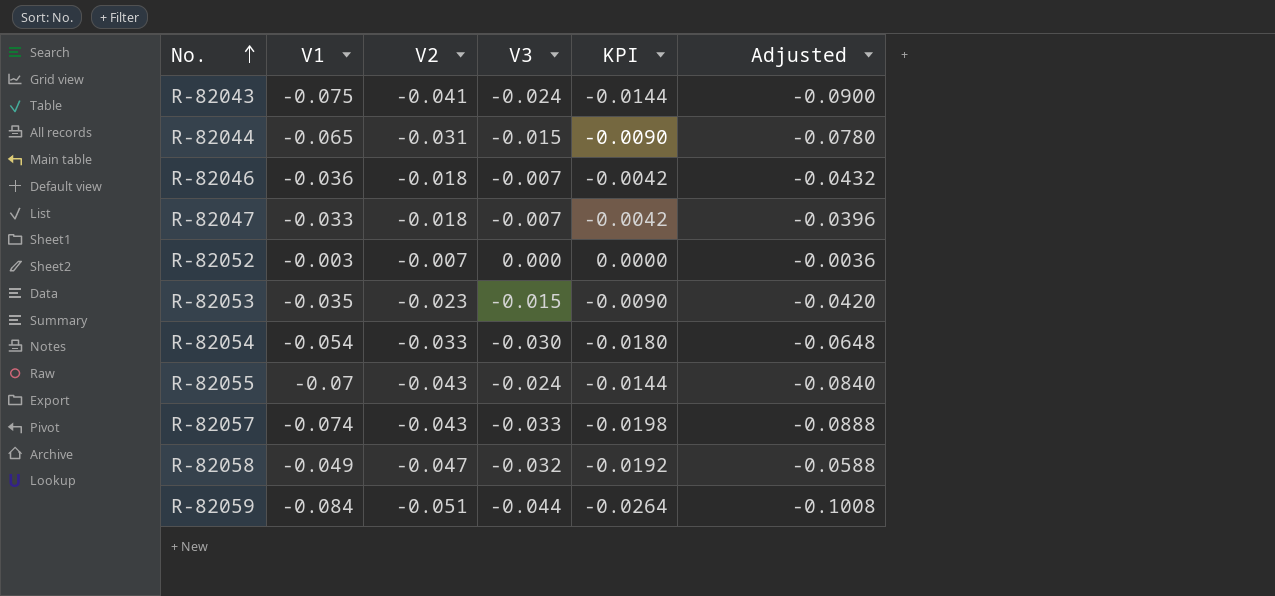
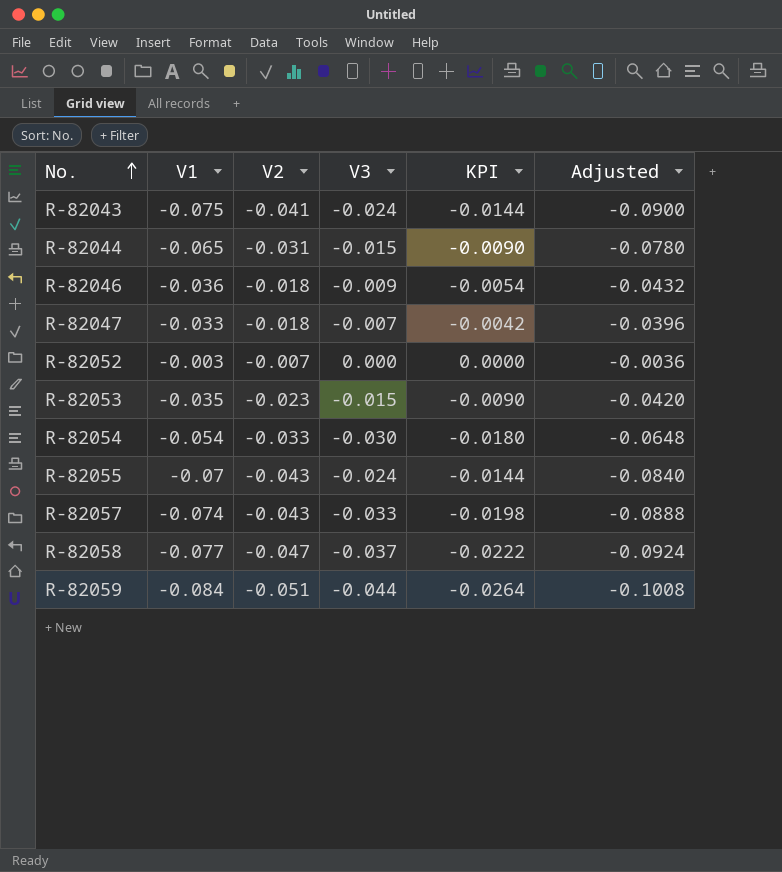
R-82046 | V3: -0.007 -> -0.009
R-82046 | KPI: -0.0042 -> -0.0054
R-82058 | V1: -0.049 -> -0.077
R-82058 | V3: -0.032 -> -0.037
R-82058 | KPI: -0.0192 -> -0.0222
R-82058 | Adjusted: -0.0588 -> -0.0924

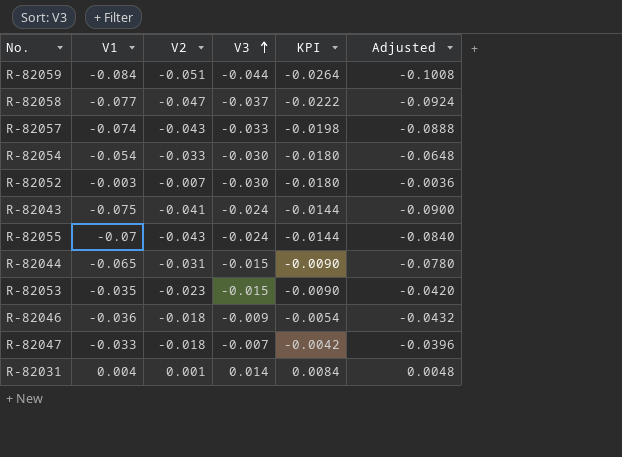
row order: No. ascending -> V3 ascending
R-82052 | V3: 0.000 -> -0.030
R-82052 | KPI: 0.0000 -> -0.0180
row R-82031: none -> 0.004 | 0.001 | 0.014 | 0.0084 | 0.0048

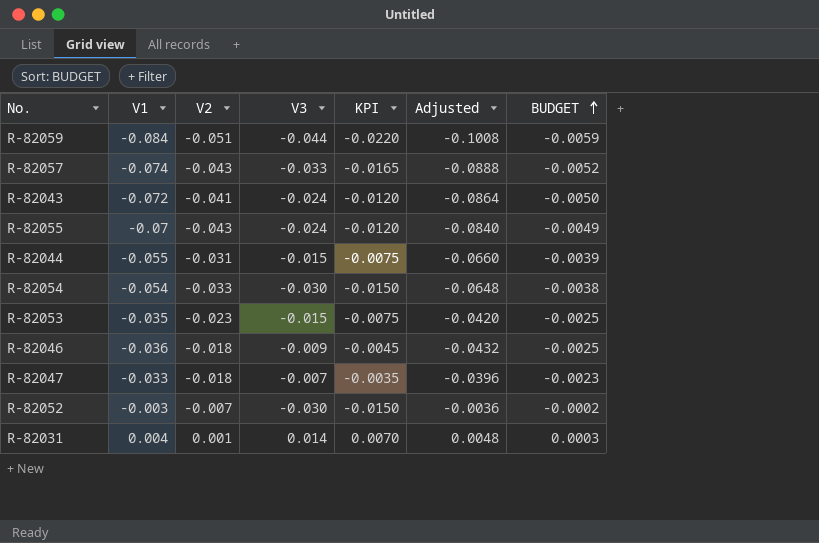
row order: V3 ascending -> BUDGET ascending
column KPI | formula: [V3] * 0.6 -> [V3] * 0.5
column BUDGET | formula: none -> [V1] * 0.07
row R-82058: -0.077 | -0.047 | -0.037 | -0.0222 | -0.0924 -> none
R-82043 | V1: -0.075 -> -0.072
R-82043 | Adjusted: -0.0900 -> -0.0864
R-82044 | V1: -0.065 -> -0.055
R-82044 | Adjusted: -0.0780 -> -0.0660

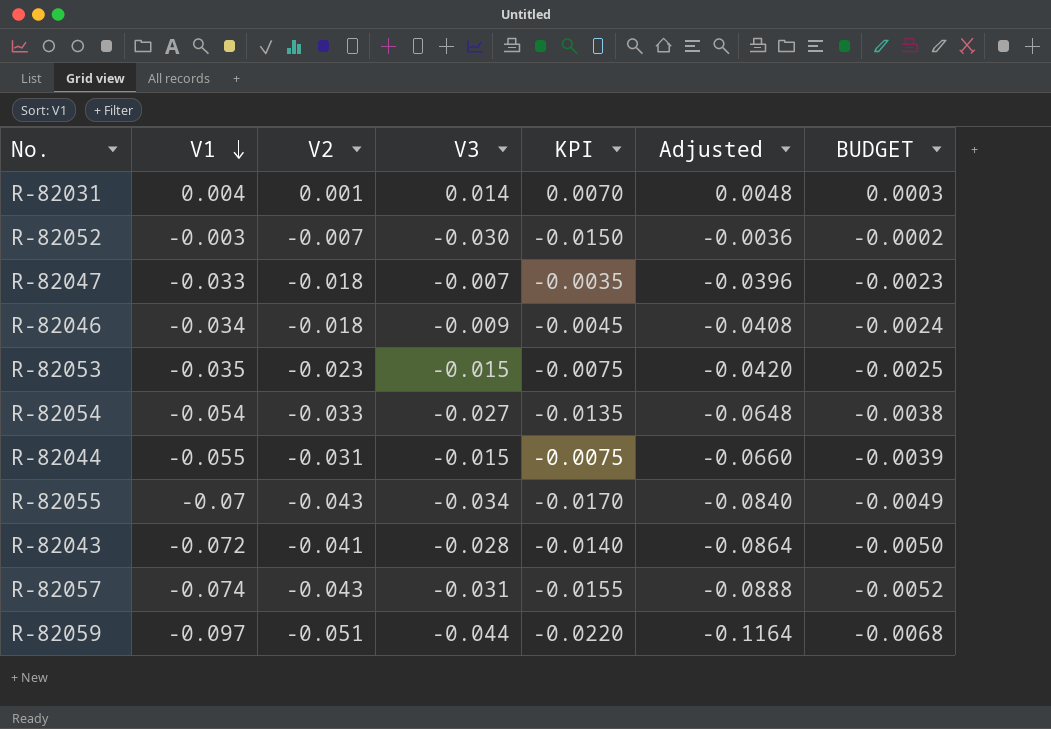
row order: BUDGET ascending -> V1 descending
R-82046 | V1: -0.036 -> -0.034
R-82046 | Adjusted: -0.0432 -> -0.0408
R-82046 | BUDGET: -0.0025 -> -0.0024
R-82054 | V3: -0.030 -> -0.027
R-82054 | KPI: -0.0150 -> -0.0135
R-82055 | V3: -0.024 -> -0.034
R-82055 | KPI: -0.0120 -> -0.0170
R-82043 | V3: -0.024 -> -0.028
R-82043 | KPI: -0.0120 -> -0.0140
R-82057 | V3: -0.033 -> -0.031
R-82057 | KPI: -0.0165 -> -0.0155
R-82059 | V1: -0.084 -> -0.097
R-82059 | Adjusted: -0.1008 -> -0.1164
R-82059 | BUDGET: -0.0059 -> -0.0068

